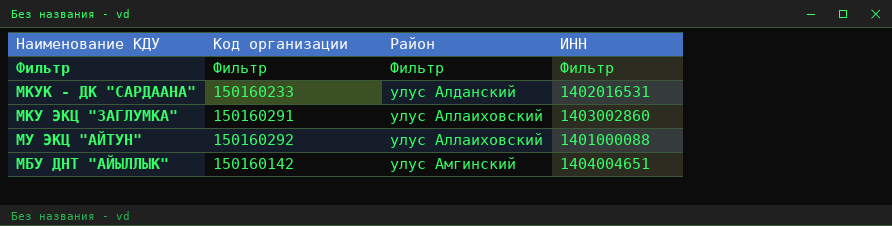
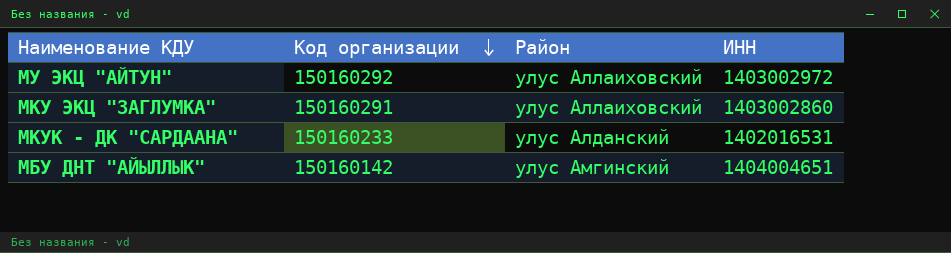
row order: none -> Код организации descending
row Фильтр: Фильтр | Фильтр | Фильтр -> none
МУ ЭКЦ "АЙТУН" | ИНН: 1401000088 -> 1403002972

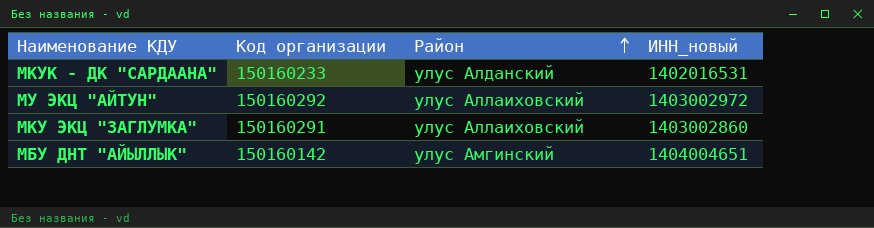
row order: Код организации descending -> Район ascending
column name: ИНН -> ИНН_новый

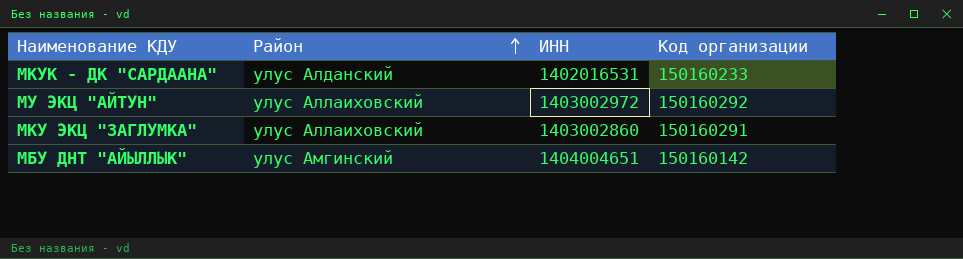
column name: ИНН_новый -> ИНН
column Код организации | position: 2 -> 4

